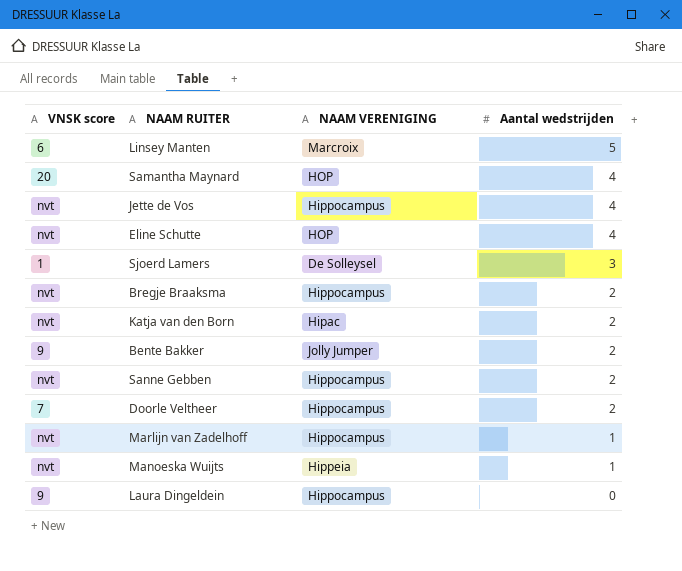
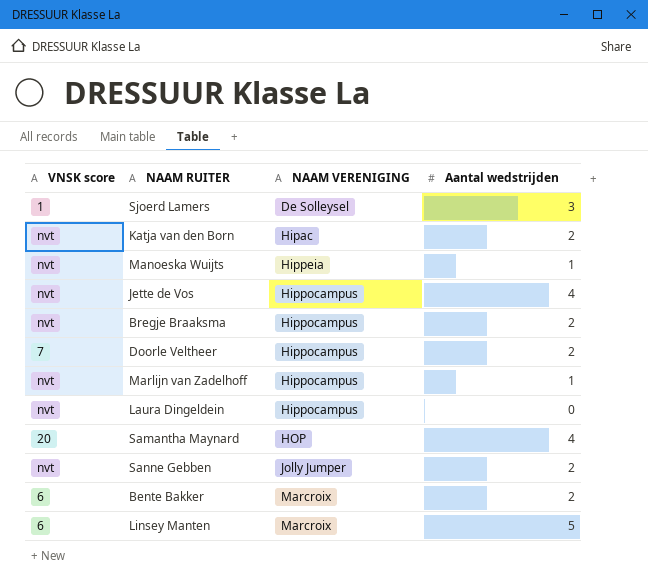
row order: Aantal wedstrijden descending -> NAAM VERENIGING ascending
row Eline Schutte: nvt | HOP | 4 -> none
Laura Dingeldein | VNSK score: 9 -> nvt
Sanne Gebben | NAAM VERENIGING: Hippocampus -> Jolly Jumper
Bente Bakker | VNSK score: 9 -> 6
Bente Bakker | NAAM VERENIGING: Jolly Jumper -> Marcroix

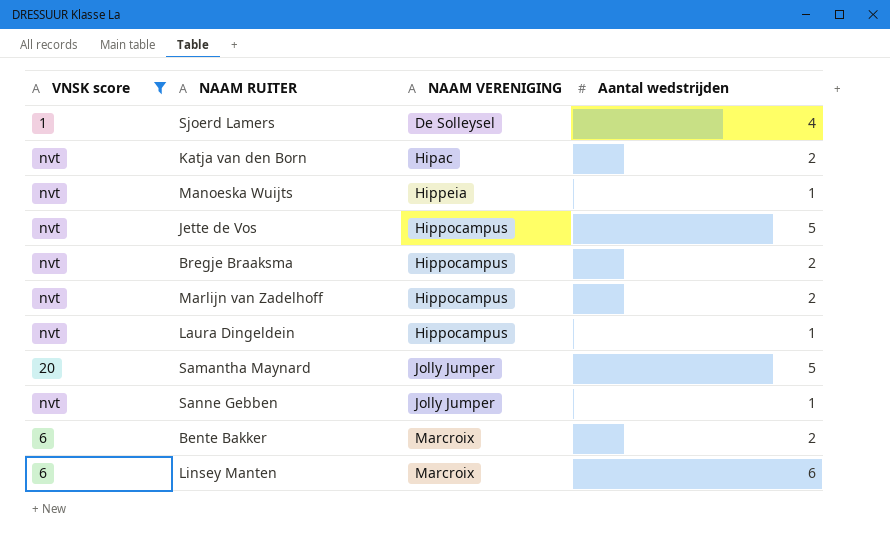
filter: none -> VNSK score != 7
Sjoerd Lamers | Aantal wedstrijden: 3 -> 4
Jette de Vos | Aantal wedstrijden: 4 -> 5
Marlijn van Zadelhoff | Aantal wedstrijden: 1 -> 2
Laura Dingeldein | Aantal wedstrijden: 0 -> 1
Samantha Maynard | NAAM VERENIGING: HOP -> Jolly Jumper
Samantha Maynard | Aantal wedstrijden: 4 -> 5
Sanne Gebben | Aantal wedstrijden: 2 -> 1
Linsey Manten | Aantal wedstrijden: 5 -> 6

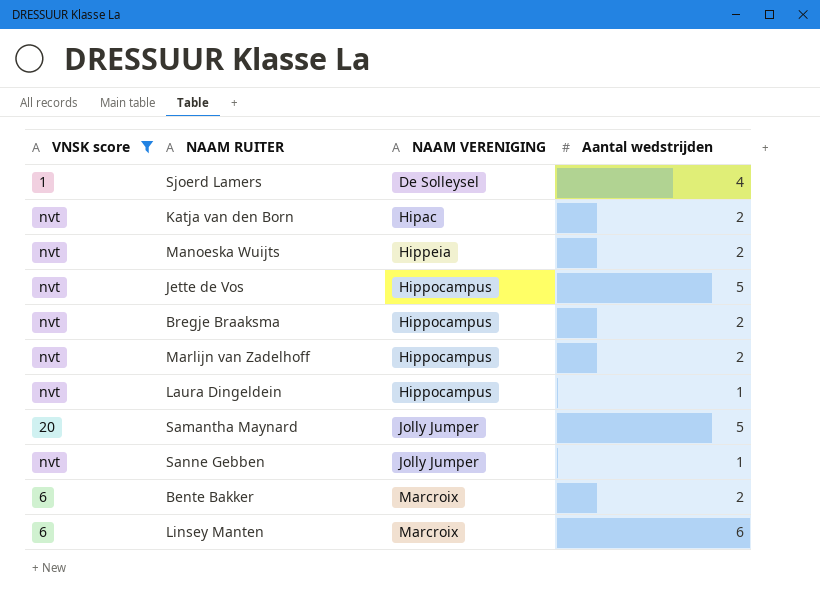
Manoeska Wuijts | Aantal wedstrijden: 1 -> 2

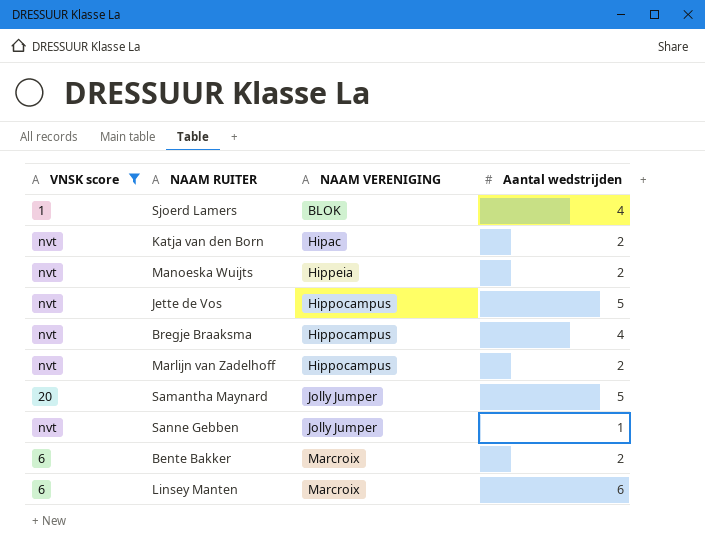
row Laura Dingeldein: nvt | Hippocampus | 1 -> none
Sjoerd Lamers | NAAM VERENIGING: De Solleysel -> BLOK
Bregje Braaksma | Aantal wedstrijden: 2 -> 4

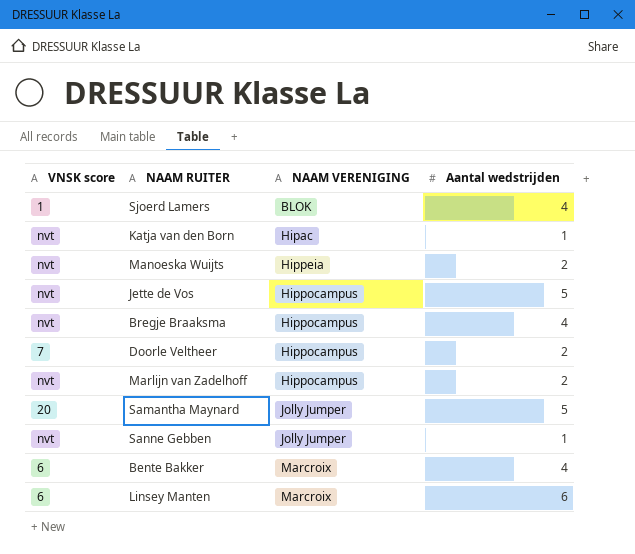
filter: VNSK score != 7 -> none
Katja van den Born | Aantal wedstrijden: 2 -> 1
Bente Bakker | Aantal wedstrijden: 2 -> 4

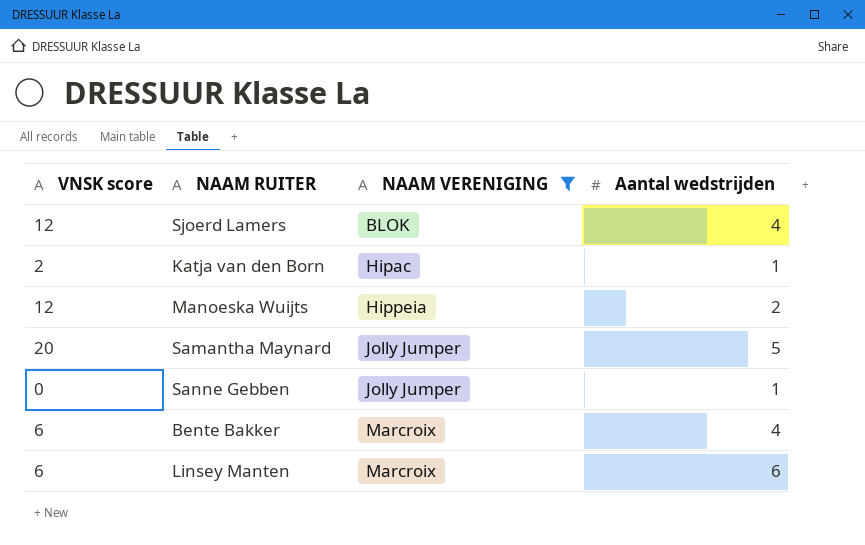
filter: none -> NAAM VERENIGING != Hippocampus
Sjoerd Lamers | VNSK score: 1 -> 12
Katja van den Born | VNSK score: nvt -> 2
Manoeska Wuijts | VNSK score: nvt -> 12
Sanne Gebben | VNSK score: nvt -> 0

